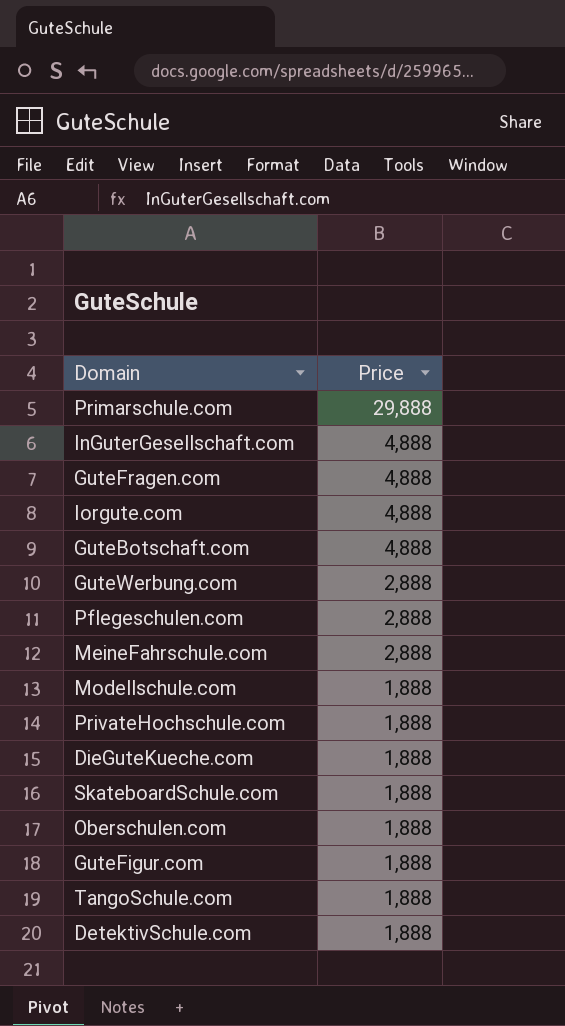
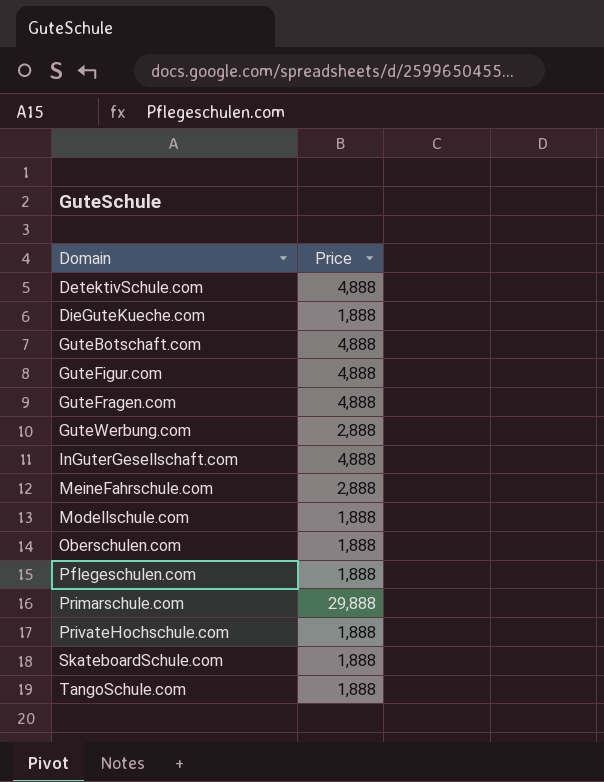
row order: Price descending -> Domain ascending
row Iorgute.com: 4,888 -> none
DetektivSchule.com | Price: 1,888 -> 4,888
GuteFigur.com | Price: 1,888 -> 4,888
Pflegeschulen.com | Price: 2,888 -> 1,888

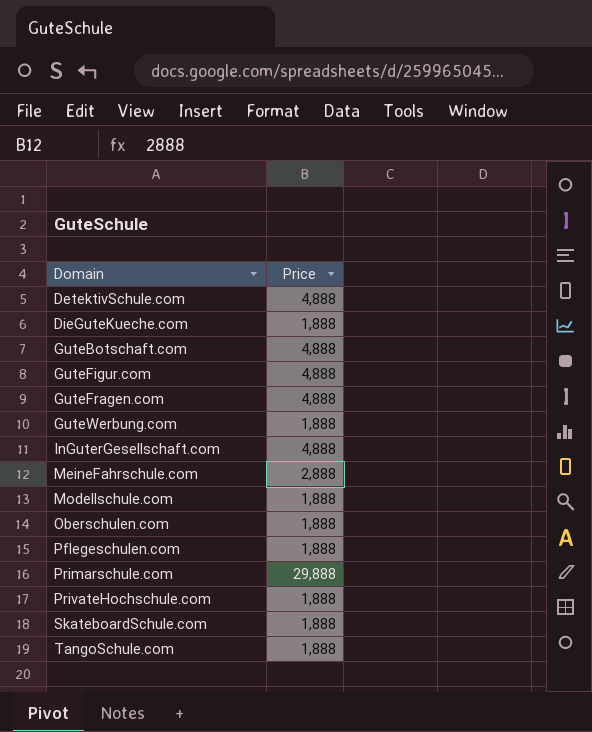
GuteWerbung.com | Price: 2,888 -> 1,888

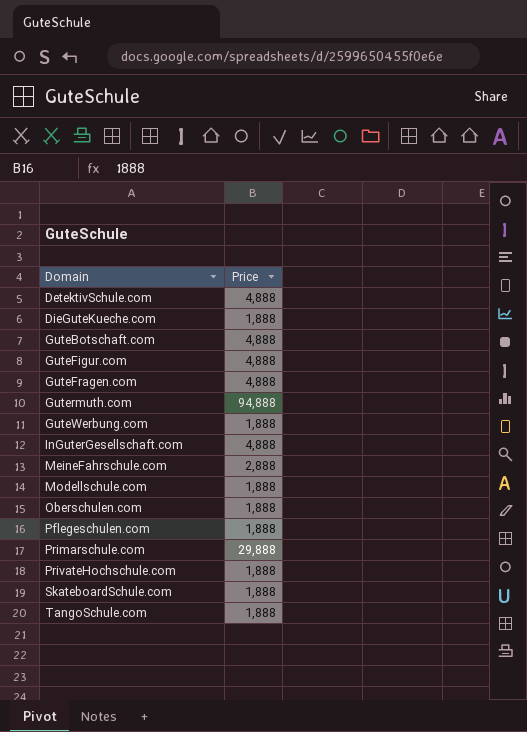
row Gutermuth.com: none -> 94,888

